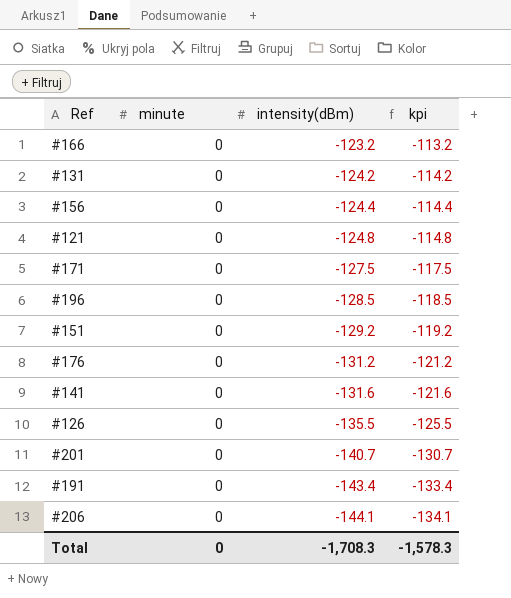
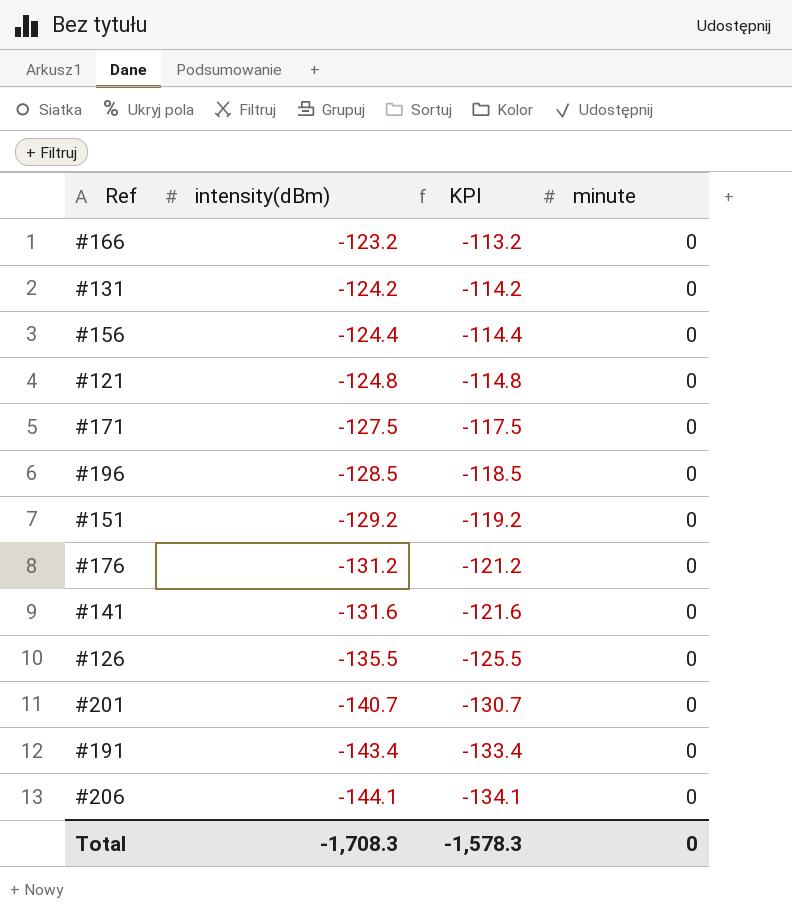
column name: kpi -> KPI
column minute | position: 2 -> 4

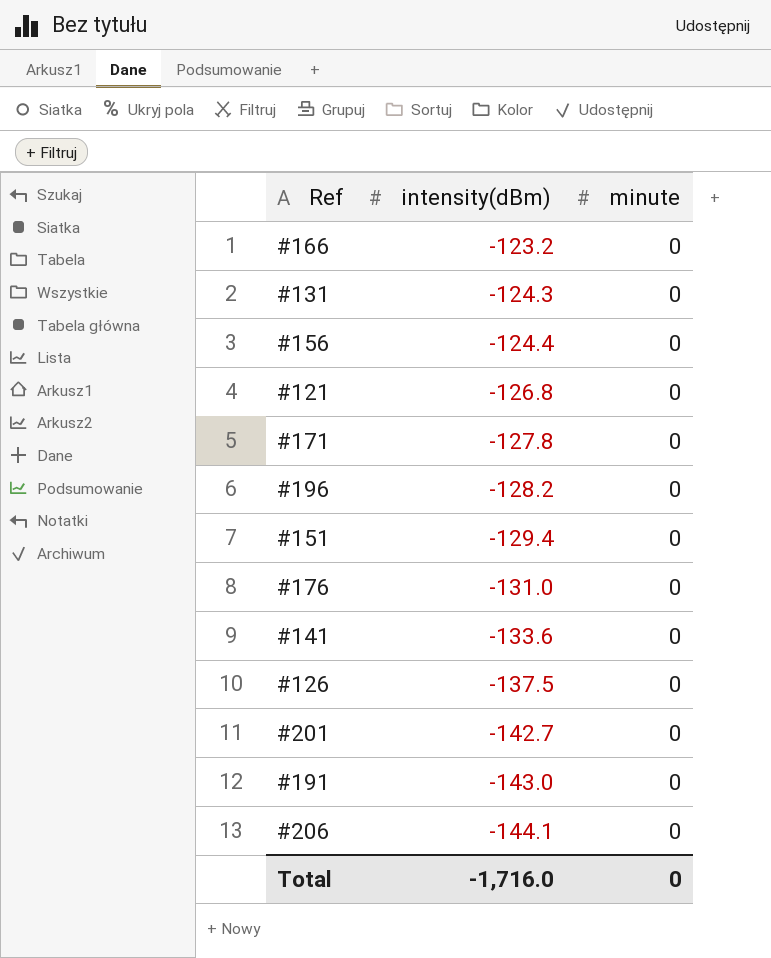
column KPI | formula: [intensity(dBm)] + 10 -> none
#131 | intensity(dBm): -124.2 -> -124.3
#121 | intensity(dBm): -124.8 -> -126.8
#171 | intensity(dBm): -127.5 -> -127.8
#196 | intensity(dBm): -128.5 -> -128.2
#151 | intensity(dBm): -129.2 -> -129.4
#176 | intensity(dBm): -131.2 -> -131.0
#141 | intensity(dBm): -131.6 -> -133.6
#126 | intensity(dBm): -135.5 -> -137.5
#201 | intensity(dBm): -140.7 -> -142.7
#191 | intensity(dBm): -143.4 -> -143.0
Total | intensity(dBm): -1,708.3 -> -1,716.0

